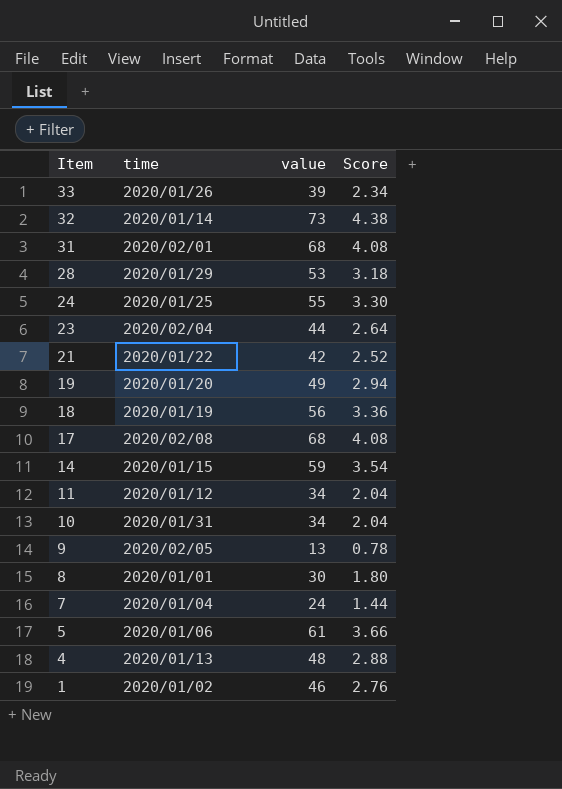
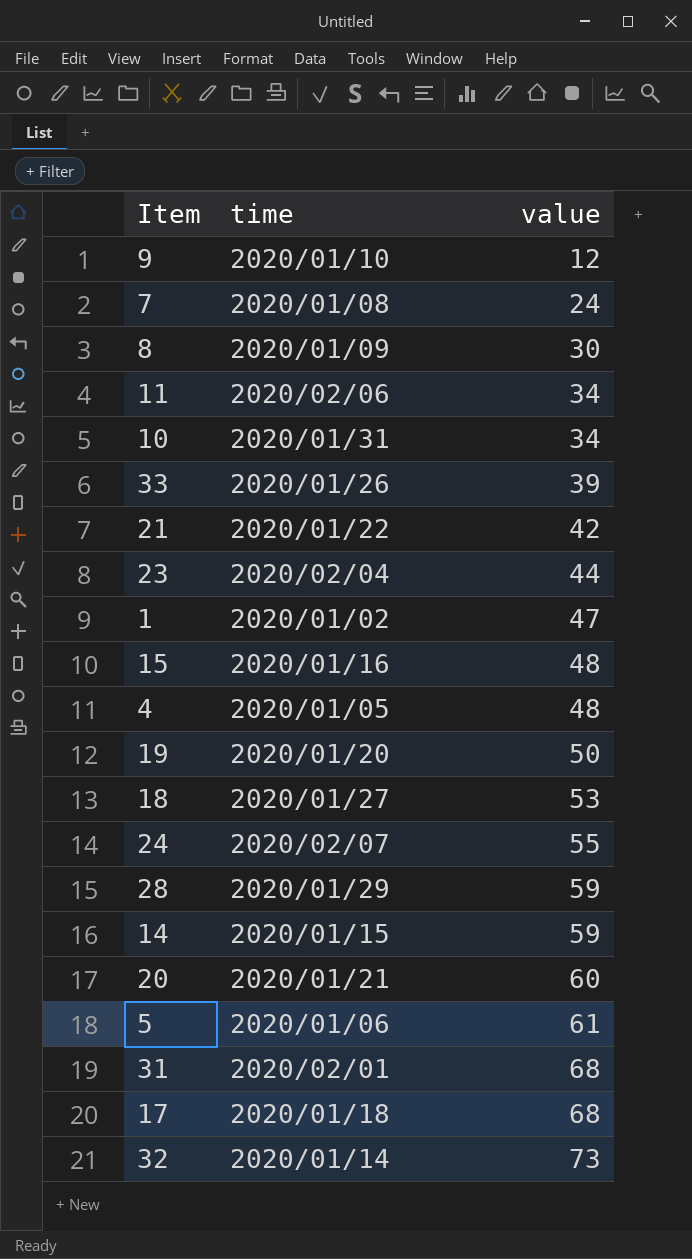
row order: Item descending -> value ascending
column Score | formula: [value] * 0.06 -> none
9 | time: 2020/02/05 -> 2020/01/10
9 | value: 13 -> 12
7 | time: 2020/01/04 -> 2020/01/08
8 | time: 2020/01/01 -> 2020/01/09
11 | time: 2020/01/12 -> 2020/02/06
1 | value: 46 -> 47
row 15: none -> 2020/01/16 | 48
4 | time: 2020/01/13 -> 2020/01/05
19 | value: 49 -> 50
18 | time: 2020/01/19 -> 2020/01/27
18 | value: 56 -> 53
24 | time: 2020/01/25 -> 2020/02/07
28 | value: 53 -> 59
row 20: none -> 2020/01/21 | 60
17 | time: 2020/02/08 -> 2020/01/18

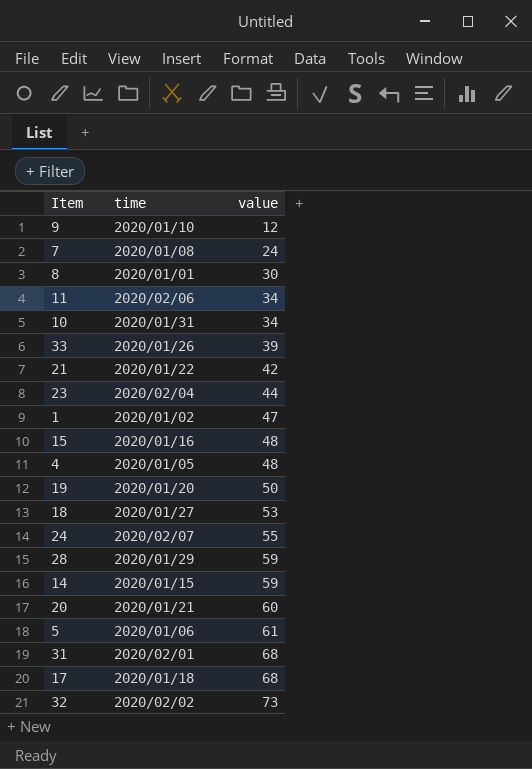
8 | time: 2020/01/09 -> 2020/01/01
32 | time: 2020/01/14 -> 2020/02/02

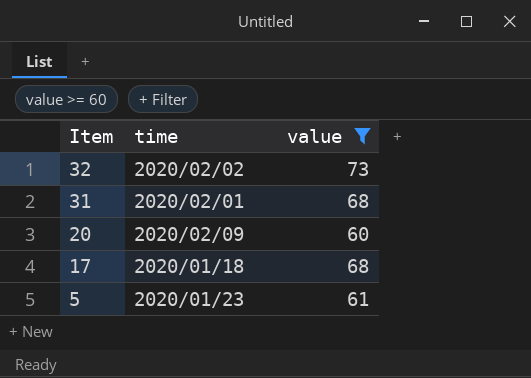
filter: none -> value >= 60
row order: value ascending -> Item descending
20 | time: 2020/01/21 -> 2020/02/09
5 | time: 2020/01/06 -> 2020/01/23

